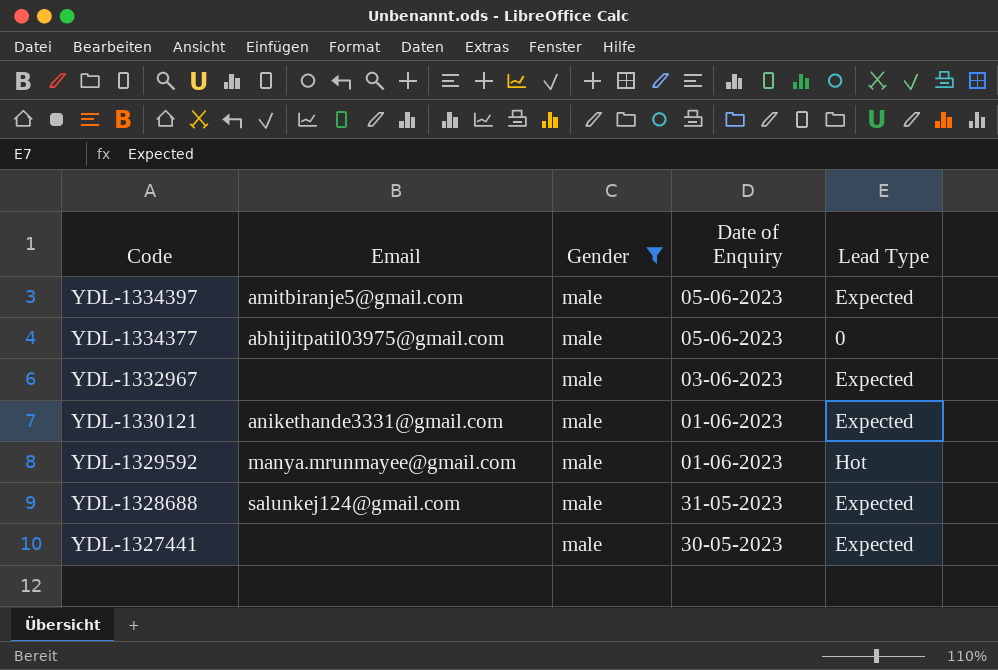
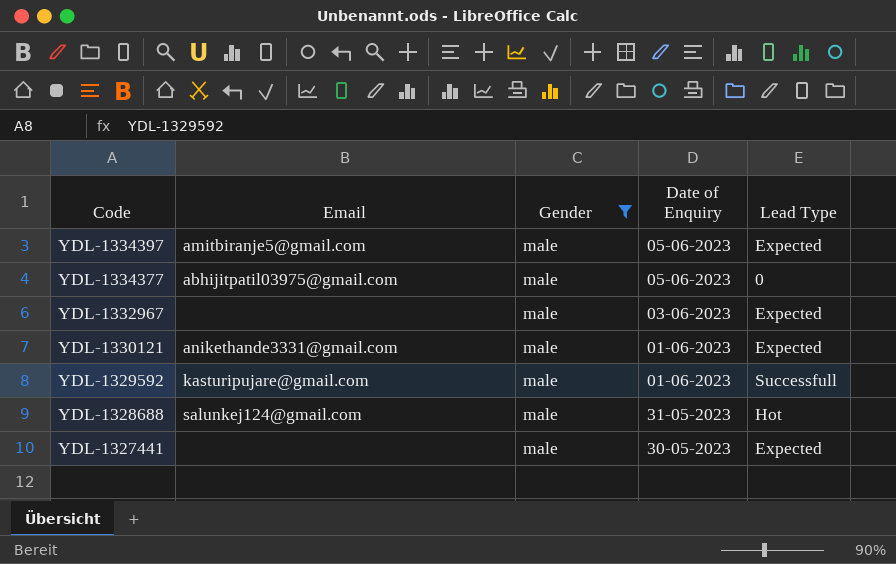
YDL-1329592 | Email: manya.mrunmayee@gmail.com -> kasturipujare@gmail.com
YDL-1329592 | Lead Type: Hot -> Successfull
YDL-1328688 | Lead Type: Expected -> Hot

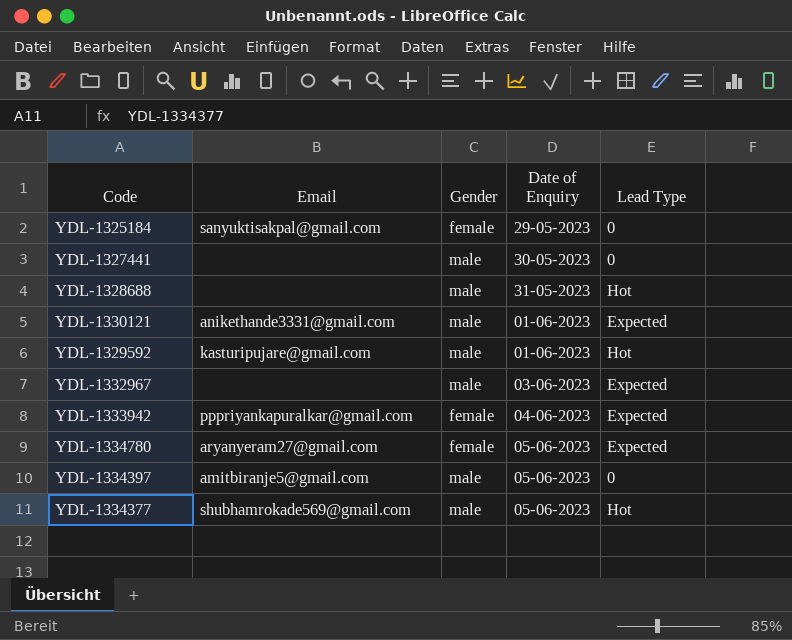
filter: Gender = male -> none
row order: Code descending -> Date of Enquiry ascending
YDL-1327441 | Lead Type: Expected -> 0
YDL-1328688 | Email: salunkej124@gmail.com -> none
YDL-1329592 | Lead Type: Successfull -> Hot
YDL-1334397 | Lead Type: Expected -> 0
YDL-1334377 | Email: abhijitpatil03975@gmail.com -> shubhamrokade569@gmail.com
YDL-1334377 | Lead Type: 0 -> Hot

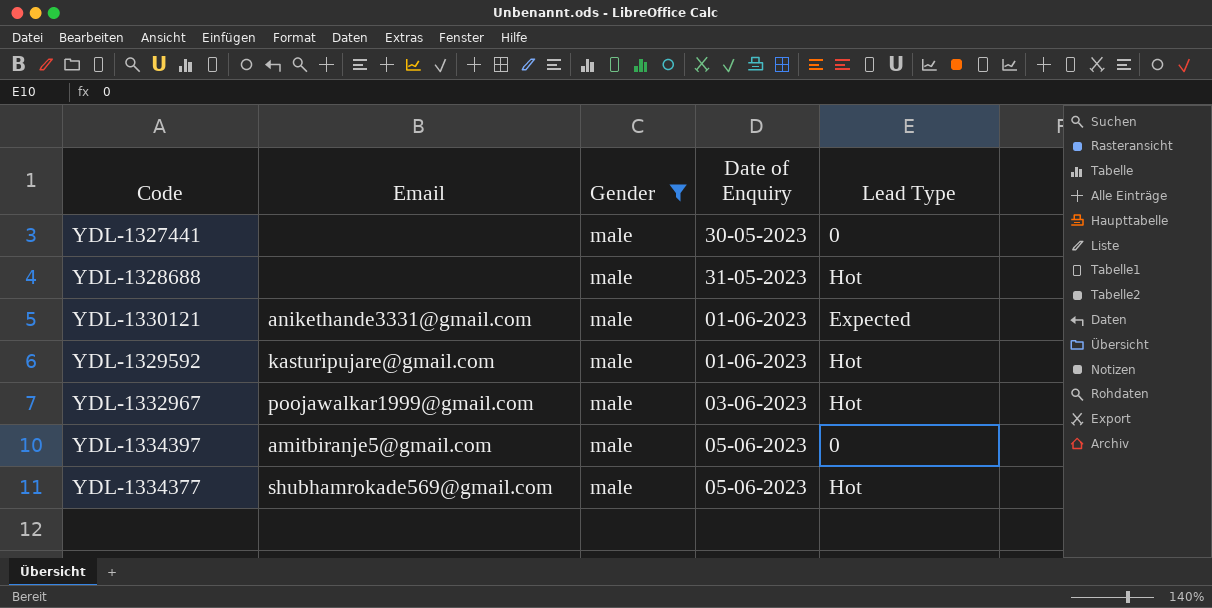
filter: none -> Gender = male
YDL-1332967 | Email: none -> poojawalkar1999@gmail.com
YDL-1332967 | Lead Type: Expected -> Hot

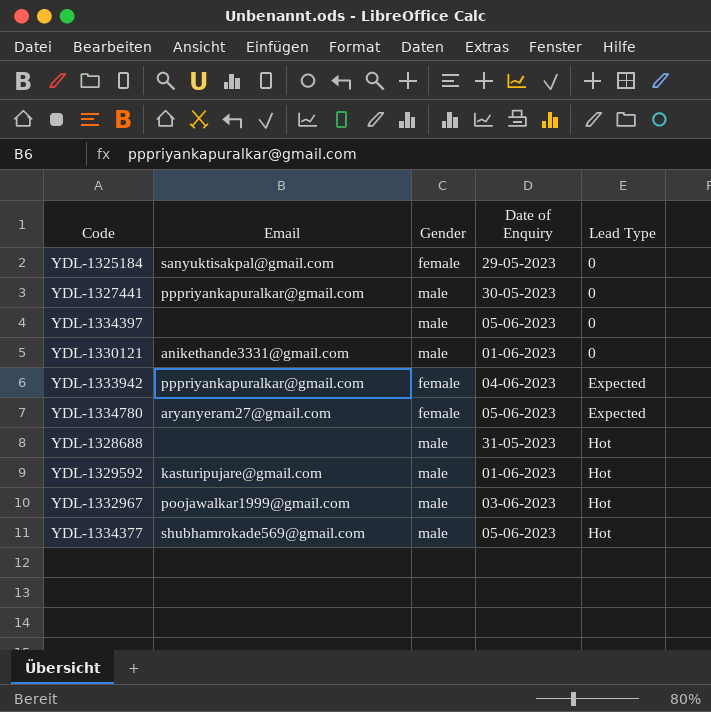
filter: Gender = male -> none
row order: Date of Enquiry ascending -> Lead Type ascending
YDL-1327441 | Email: none -> pppriyankapuralkar@gmail.com
YDL-1334397 | Email: amitbiranje5@gmail.com -> none
YDL-1330121 | Lead Type: Expected -> 0

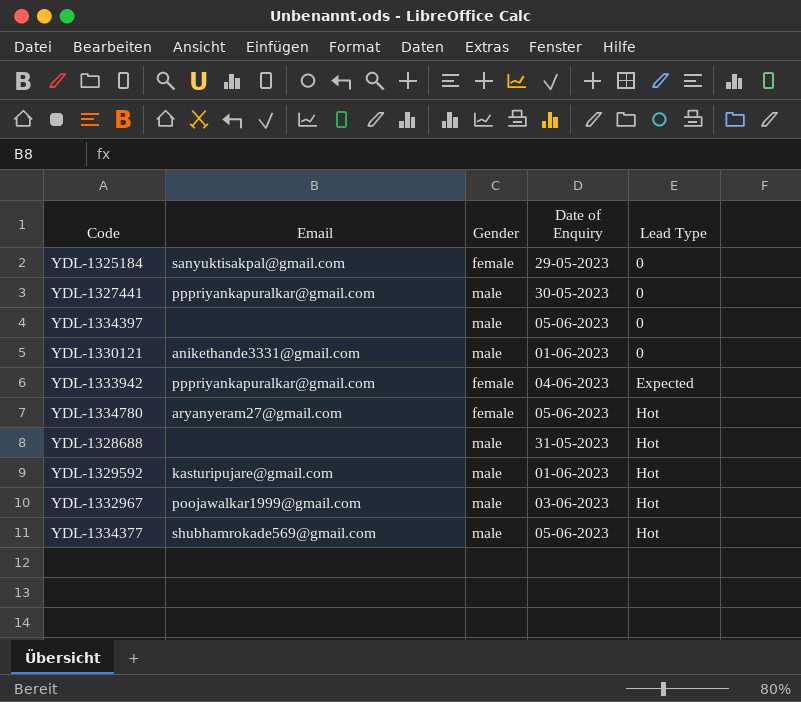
YDL-1334780 | Lead Type: Expected -> Hot

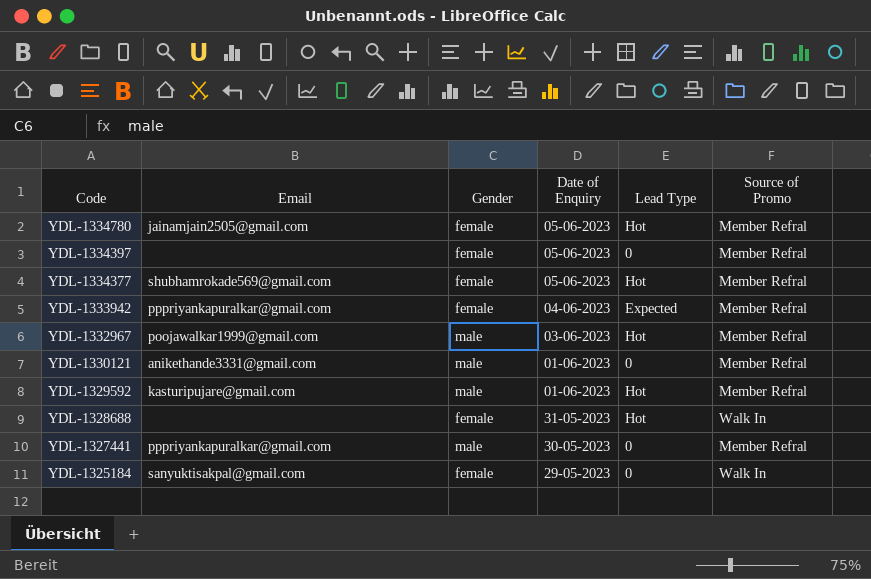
row order: Lead Type ascending -> Code descending
column Source of Promo | position: none -> 6
YDL-1334780 | Email: aryanyeram27@gmail.com -> jainamjain2505@gmail.com
YDL-1334397 | Gender: male -> female
YDL-1334377 | Gender: male -> female
YDL-1328688 | Gender: male -> female

